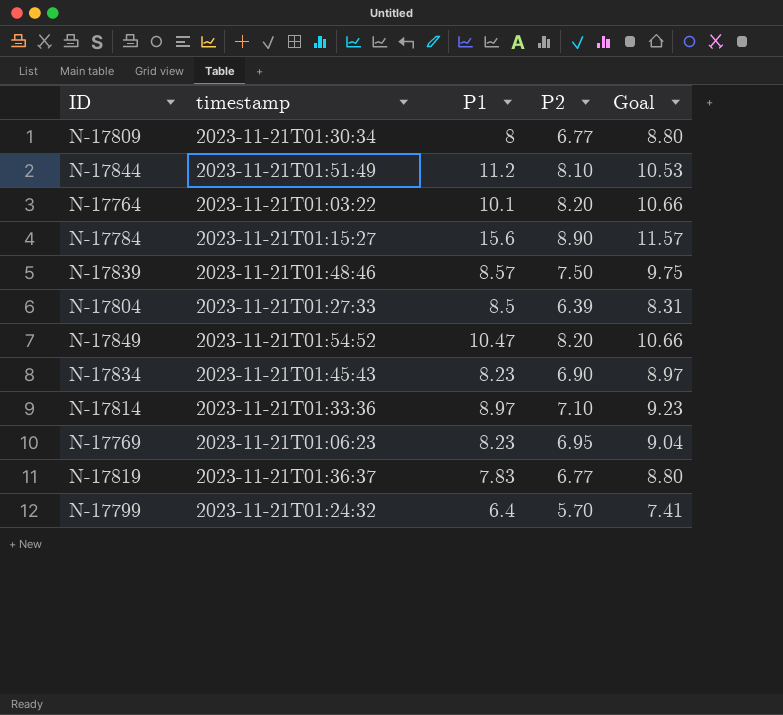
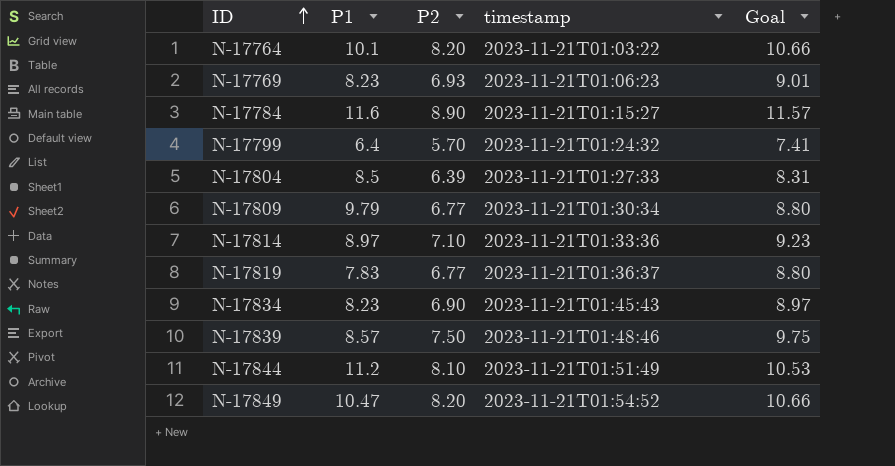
row order: none -> ID ascending
column timestamp | position: 2 -> 4
N-17769 | P2: 6.95 -> 6.93
N-17769 | Goal: 9.04 -> 9.01
N-17784 | P1: 15.6 -> 11.6
N-17809 | P1: 8 -> 9.79

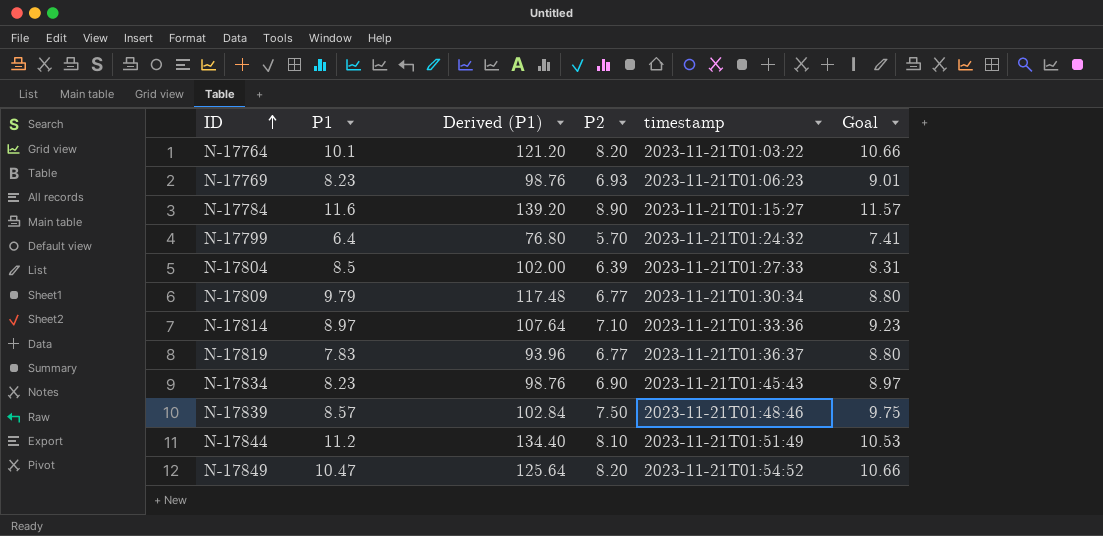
column Derived (P1) | formula: none -> [P1] * 12

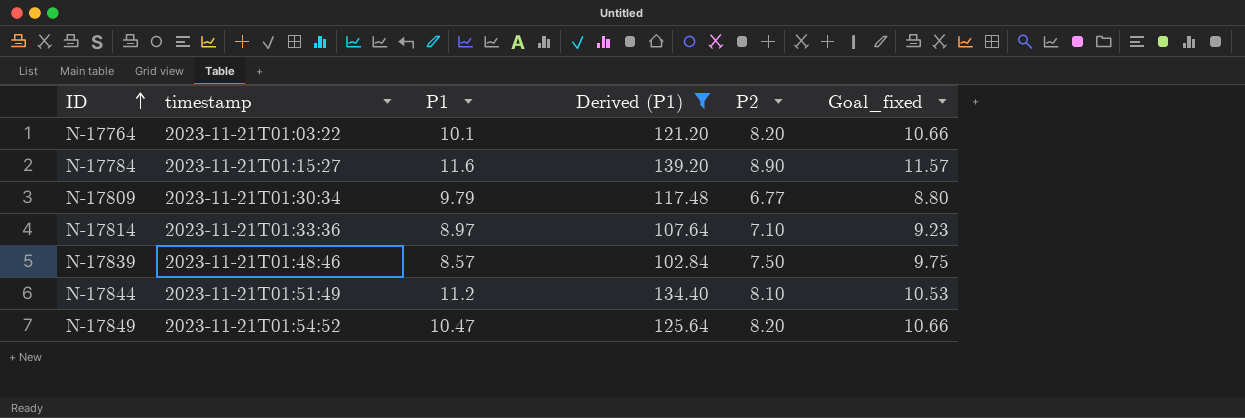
filter: none -> Derived (P1) >= 102.84
column timestamp | position: 5 -> 2
column name: Goal -> Goal_fixed

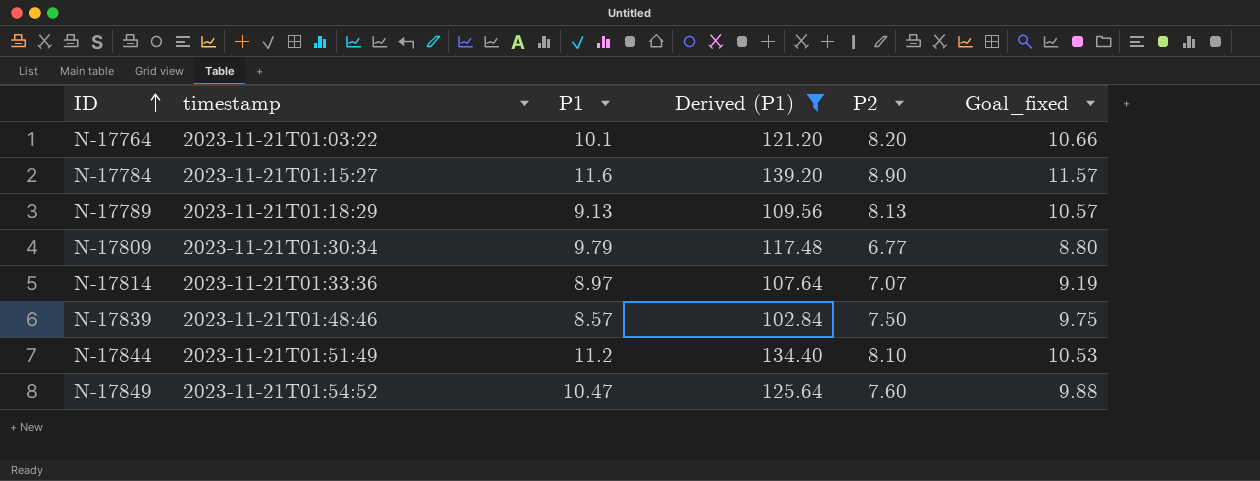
row N-17789: none -> 2023-11-21T01:18:29 | 9.13 | 109.56 | 8.13 | 10.57
N-17814 | P2: 7.10 -> 7.07
N-17814 | Goal_fixed: 9.23 -> 9.19
N-17849 | P2: 8.20 -> 7.60
N-17849 | Goal_fixed: 10.66 -> 9.88

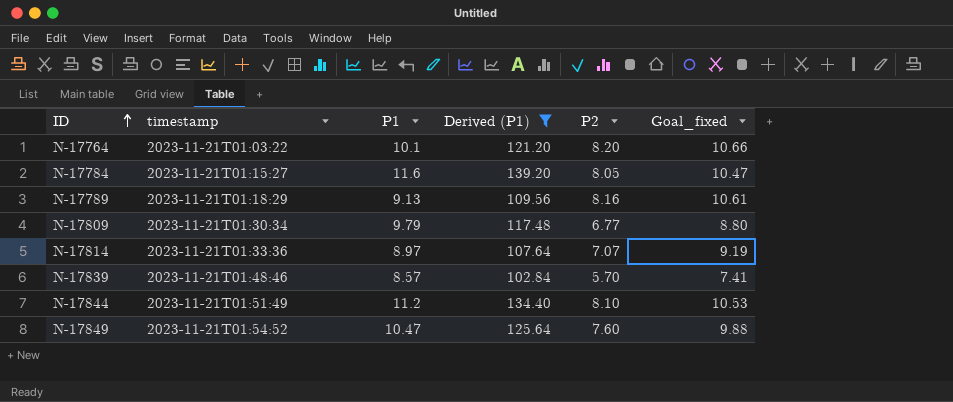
N-17784 | P2: 8.90 -> 8.05
N-17784 | Goal_fixed: 11.57 -> 10.47
N-17789 | P2: 8.13 -> 8.16
N-17789 | Goal_fixed: 10.57 -> 10.61
N-17839 | P2: 7.50 -> 5.70
N-17839 | Goal_fixed: 9.75 -> 7.41

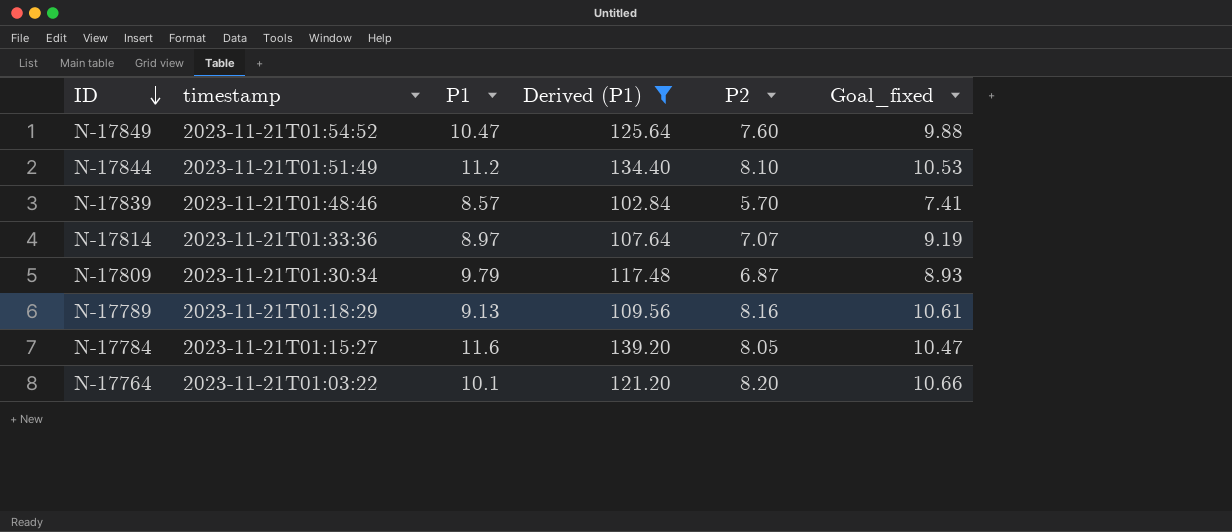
row order: ID ascending -> ID descending
N-17809 | P2: 6.77 -> 6.87
N-17809 | Goal_fixed: 8.80 -> 8.93

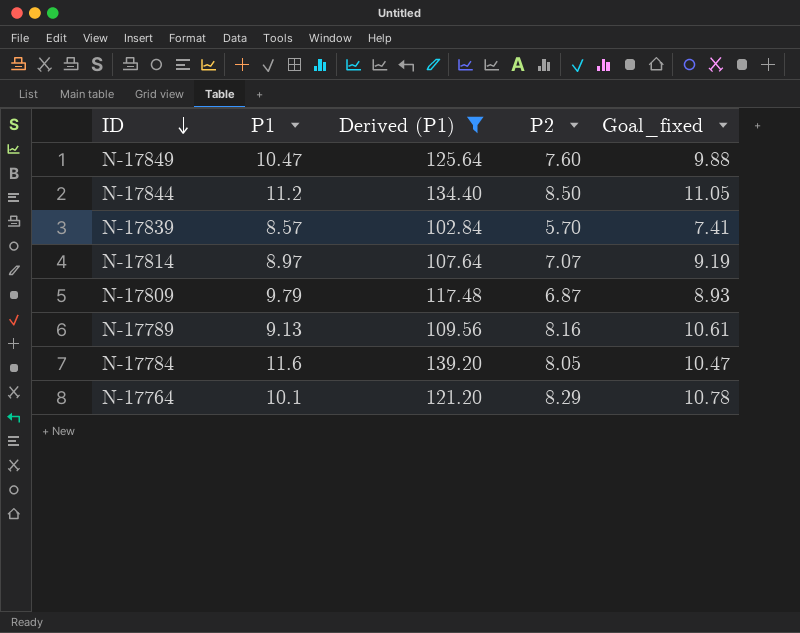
column timestamp | position: 2 -> none
N-17844 | P2: 8.10 -> 8.50
N-17844 | Goal_fixed: 10.53 -> 11.05
N-17764 | P2: 8.20 -> 8.29
N-17764 | Goal_fixed: 10.66 -> 10.78

